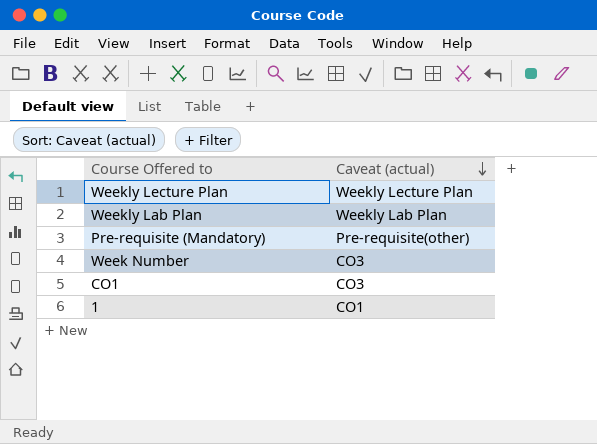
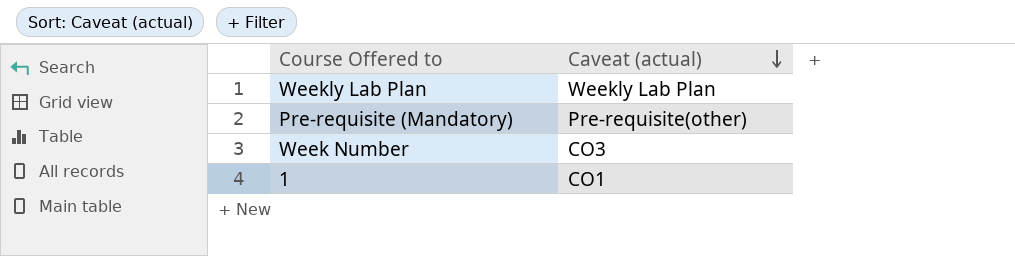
row Weekly Lecture Plan: Weekly Lecture Plan -> none
row CO1: CO3 -> none

